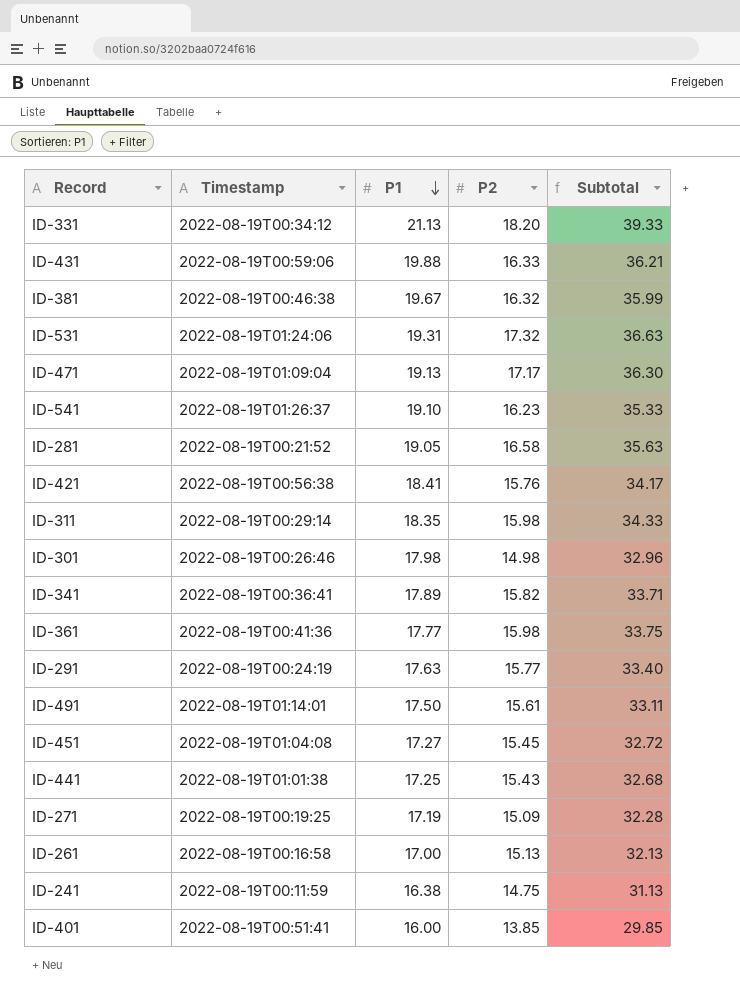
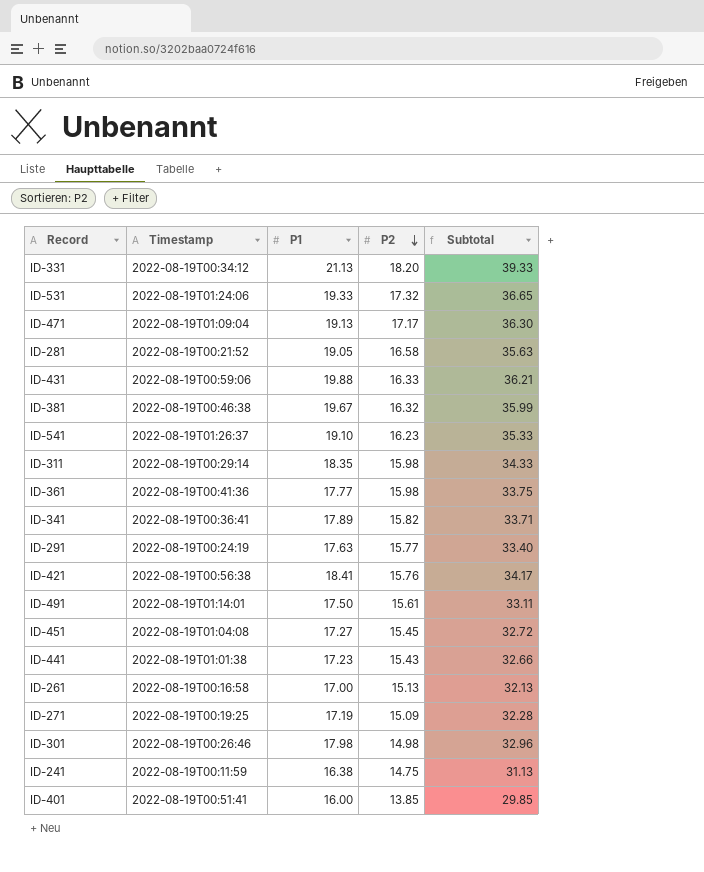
row order: P1 descending -> P2 descending
ID-531 | P1: 19.31 -> 19.33
ID-531 | Subtotal: 36.63 -> 36.65
ID-441 | P1: 17.25 -> 17.23
ID-441 | Subtotal: 32.68 -> 32.66

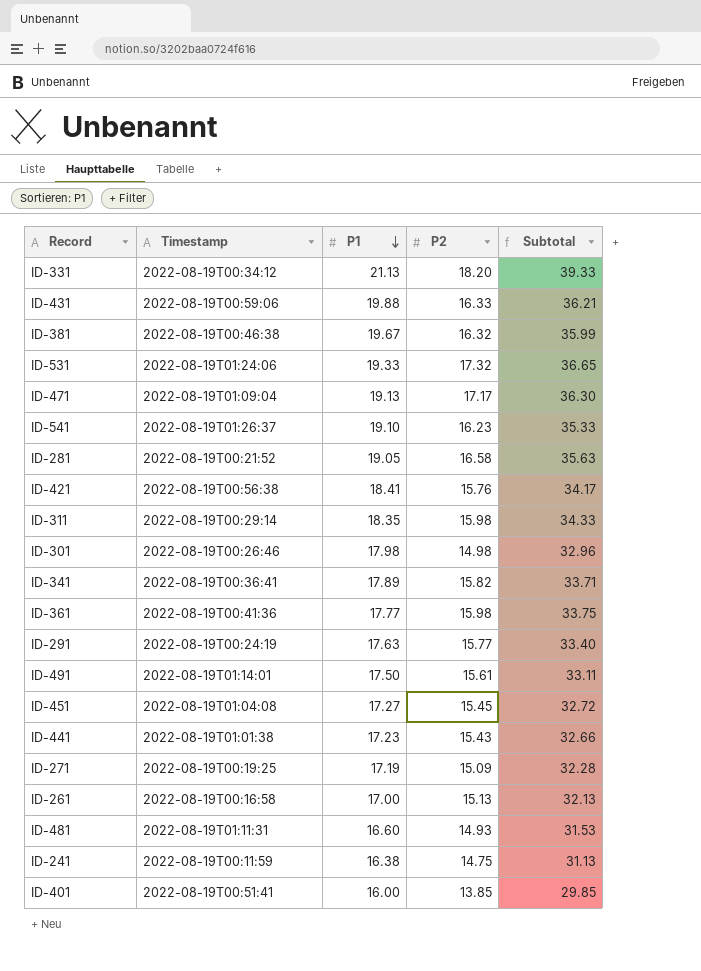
row order: P2 descending -> P1 descending
row ID-481: none -> 2022-08-19T01:11:31 | 16.60 | 14.93 | 31.53

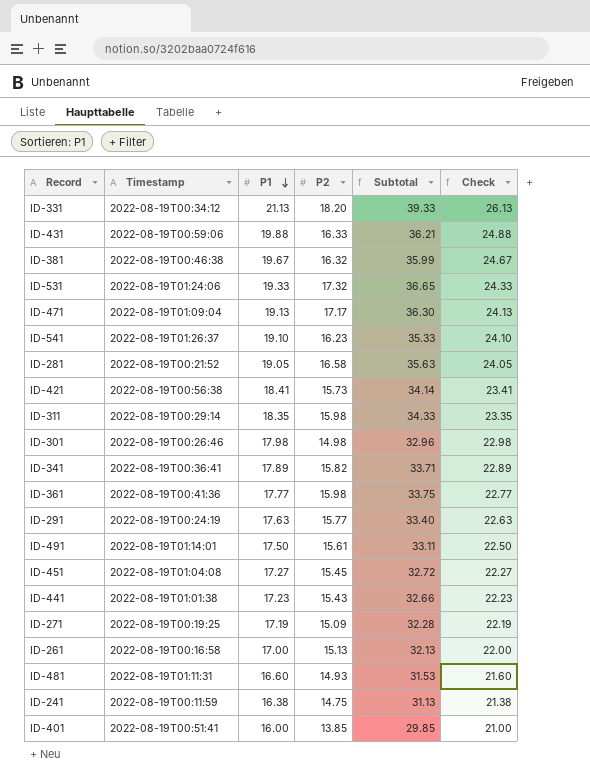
column Check | formula: none -> [P1] + 5
ID-421 | P2: 15.76 -> 15.73
ID-421 | Subtotal: 34.17 -> 34.14

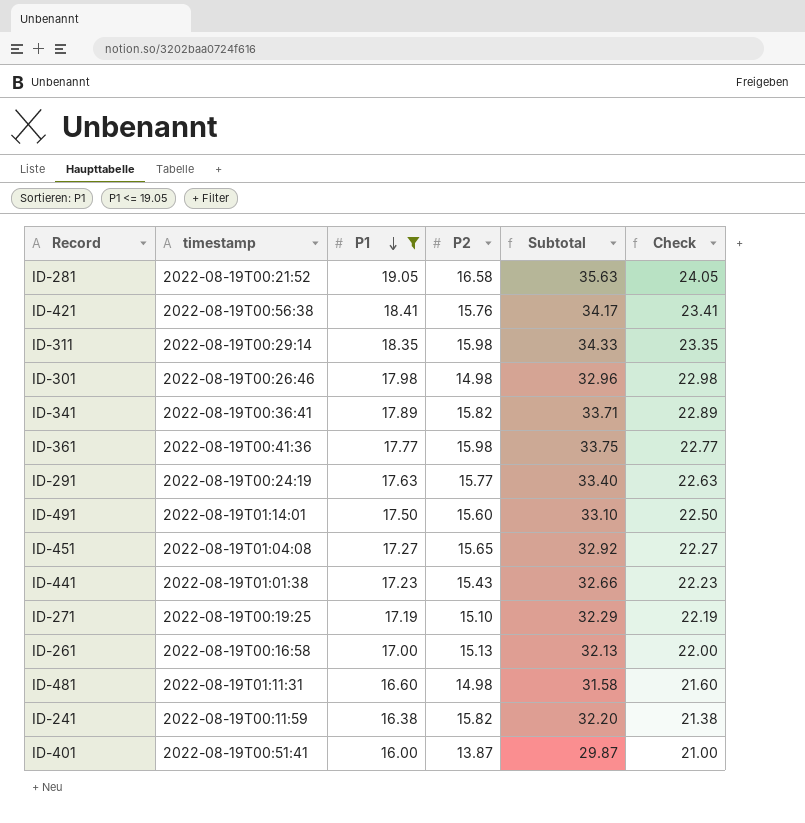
filter: none -> P1 <= 19.05
column name: Timestamp -> timestamp
ID-421 | P2: 15.73 -> 15.76
ID-421 | Subtotal: 34.14 -> 34.17
ID-491 | P2: 15.61 -> 15.60
ID-491 | Subtotal: 33.11 -> 33.10
ID-451 | P2: 15.45 -> 15.65
ID-451 | Subtotal: 32.72 -> 32.92
ID-271 | P2: 15.09 -> 15.10
ID-271 | Subtotal: 32.28 -> 32.29
ID-481 | P2: 14.93 -> 14.98
ID-481 | Subtotal: 31.53 -> 31.58
ID-241 | P2: 14.75 -> 15.82
ID-241 | Subtotal: 31.13 -> 32.20
ID-401 | P2: 13.85 -> 13.87
ID-401 | Subtotal: 29.85 -> 29.87

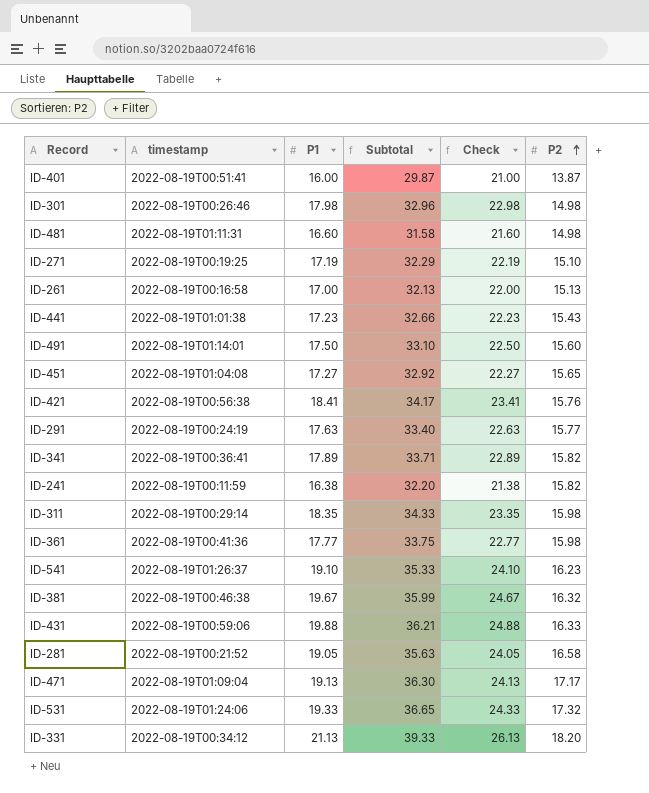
filter: P1 <= 19.05 -> none
row order: P1 descending -> P2 ascending
column P2 | position: 4 -> 6

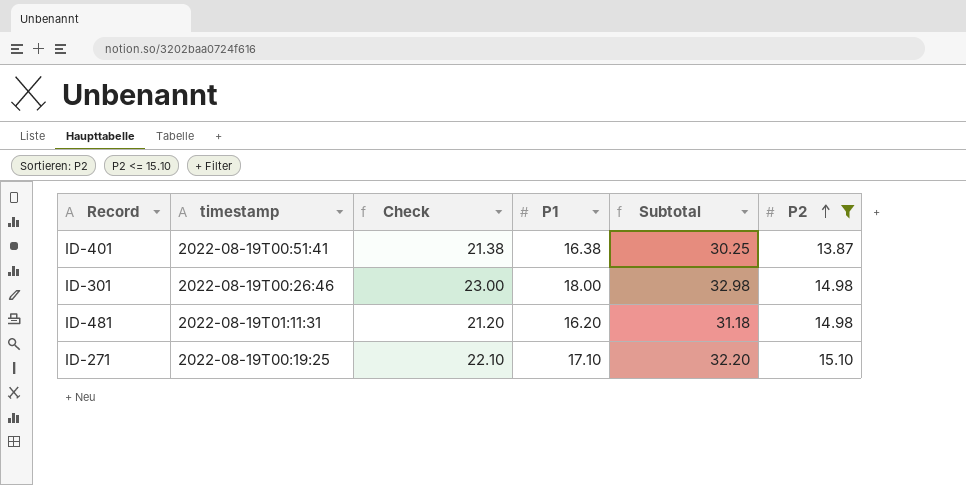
filter: none -> P2 <= 15.10
column Check | position: 5 -> 3
ID-401 | Check: 21.00 -> 21.38
ID-401 | P1: 16.00 -> 16.38
ID-401 | Subtotal: 29.87 -> 30.25
ID-301 | Check: 22.98 -> 23.00
ID-301 | P1: 17.98 -> 18.00
ID-301 | Subtotal: 32.96 -> 32.98
ID-481 | Check: 21.60 -> 21.20
ID-481 | P1: 16.60 -> 16.20
ID-481 | Subtotal: 31.58 -> 31.18
ID-271 | Check: 22.19 -> 22.10
ID-271 | P1: 17.19 -> 17.10
ID-271 | Subtotal: 32.29 -> 32.20

